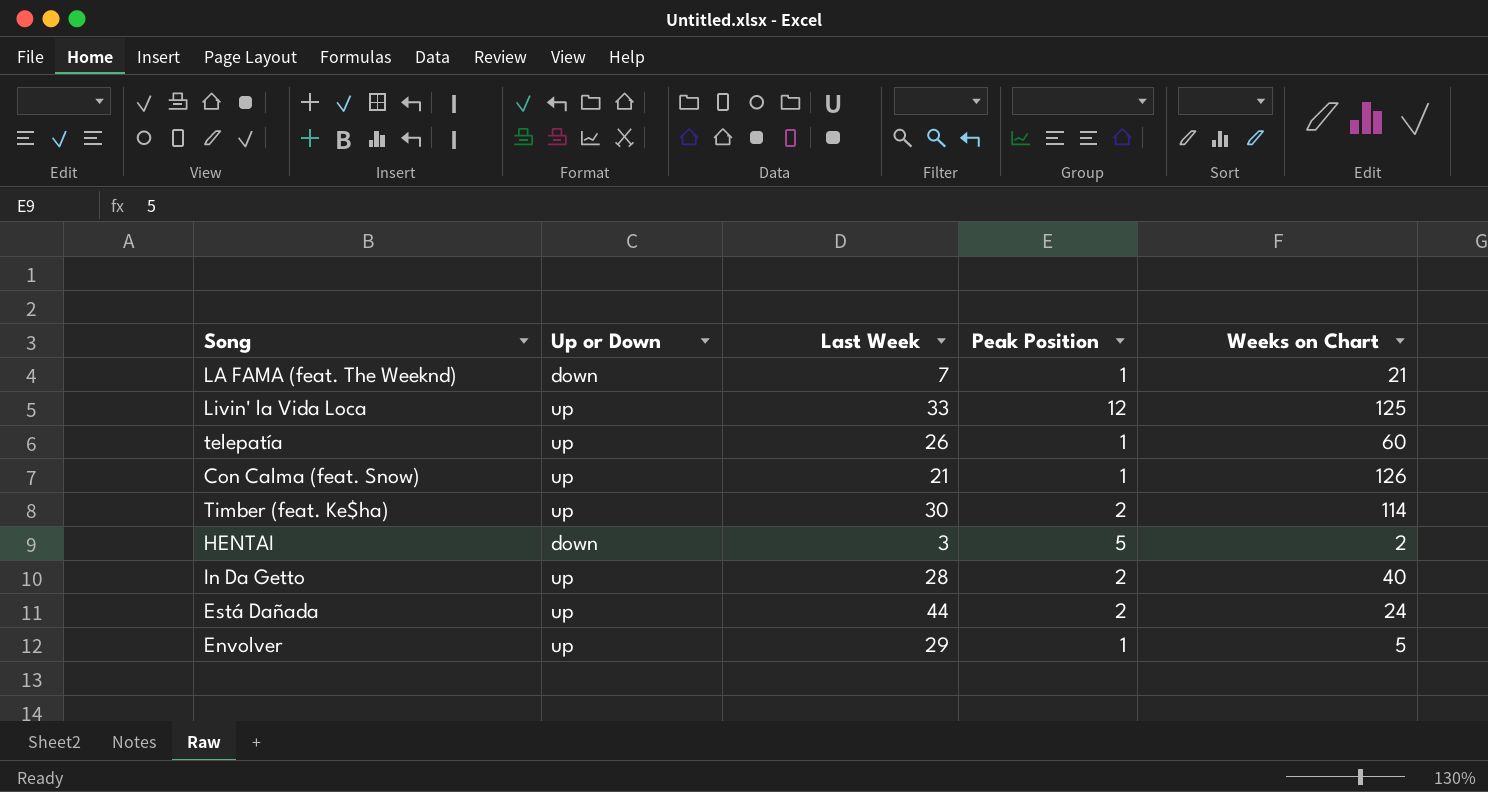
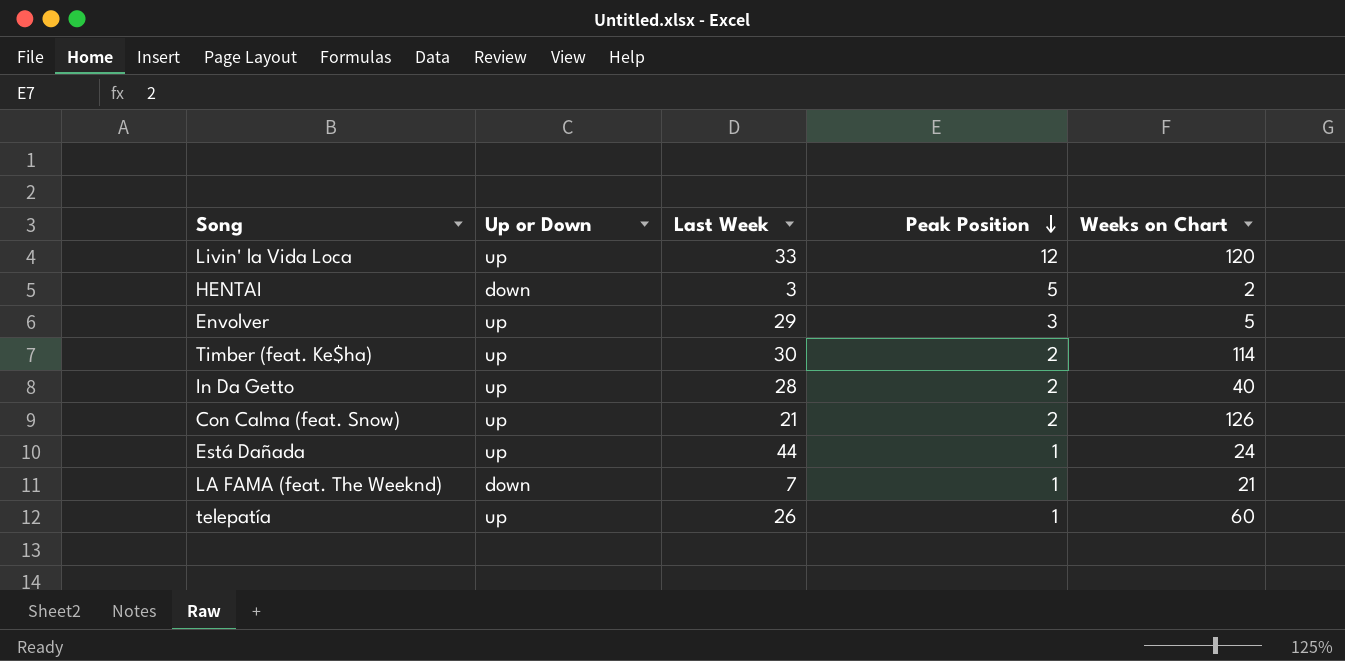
row order: none -> Peak Position descending
Livin' la Vida Loca | Weeks on Chart: 125 -> 120
Envolver | Peak Position: 1 -> 3
Con Calma (feat. Snow) | Peak Position: 1 -> 2
Está Dañada | Peak Position: 2 -> 1

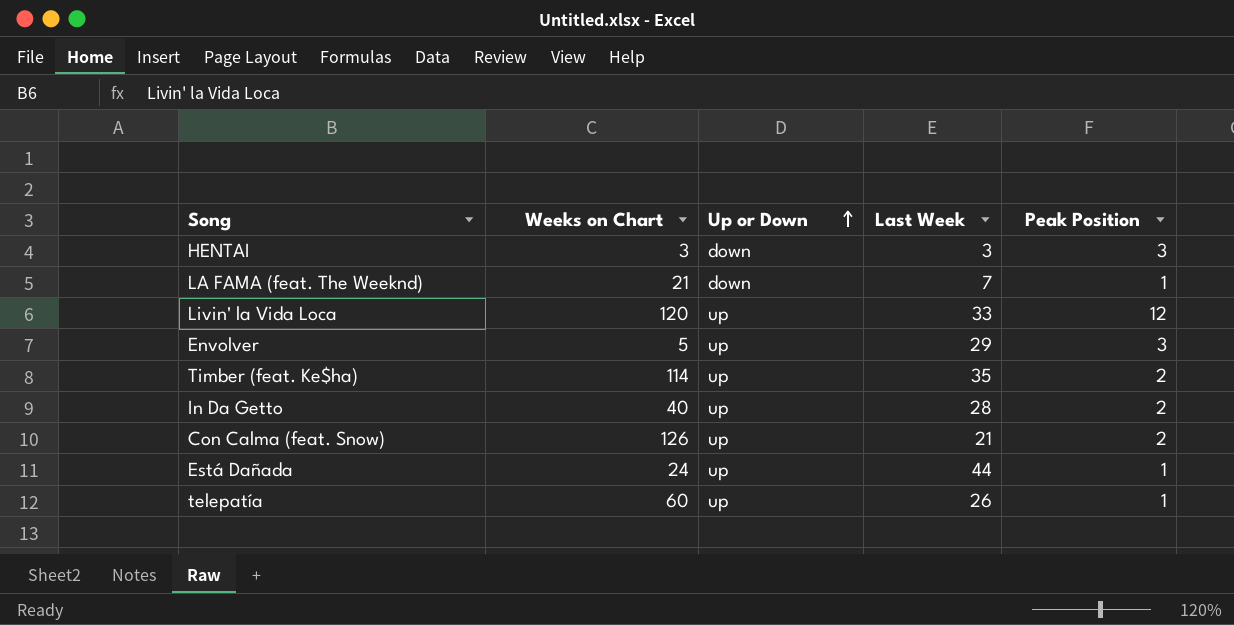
row order: Peak Position descending -> Up or Down ascending
column Weeks on Chart | position: 5 -> 2
HENTAI | Weeks on Chart: 2 -> 3
HENTAI | Peak Position: 5 -> 3
Timber (feat. Ke$ha) | Last Week: 30 -> 35

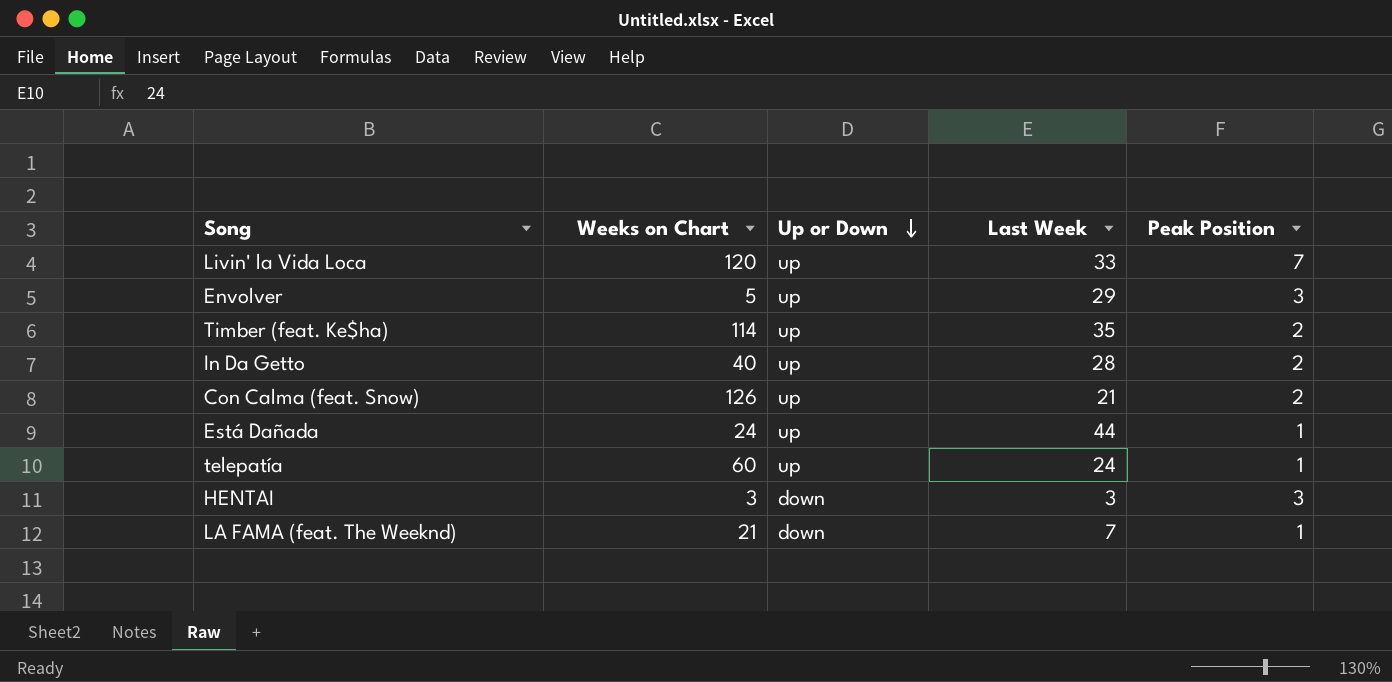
row order: Up or Down ascending -> Up or Down descending
Livin' la Vida Loca | Peak Position: 12 -> 7
telepatía | Last Week: 26 -> 24

